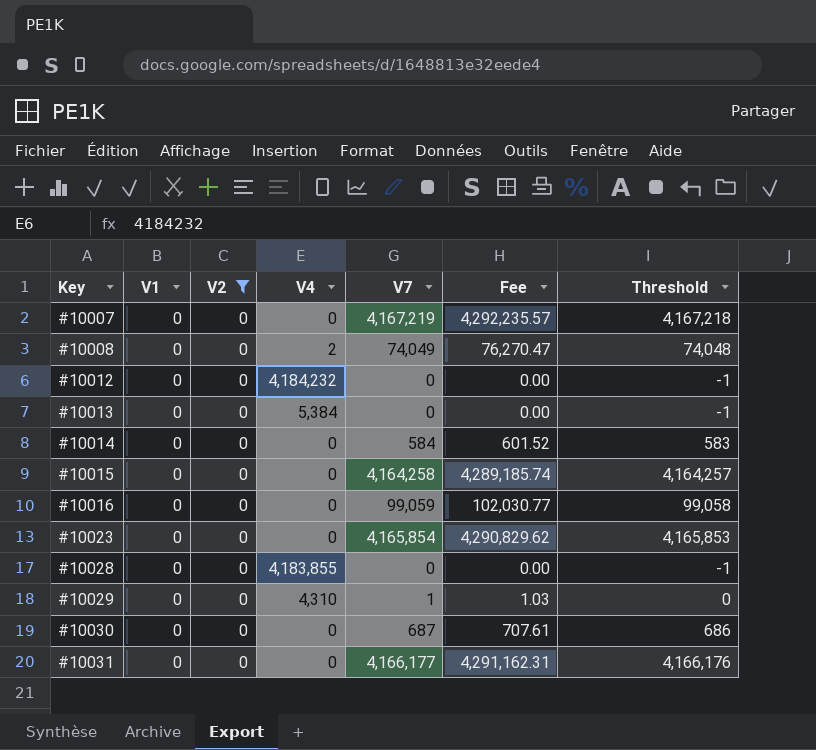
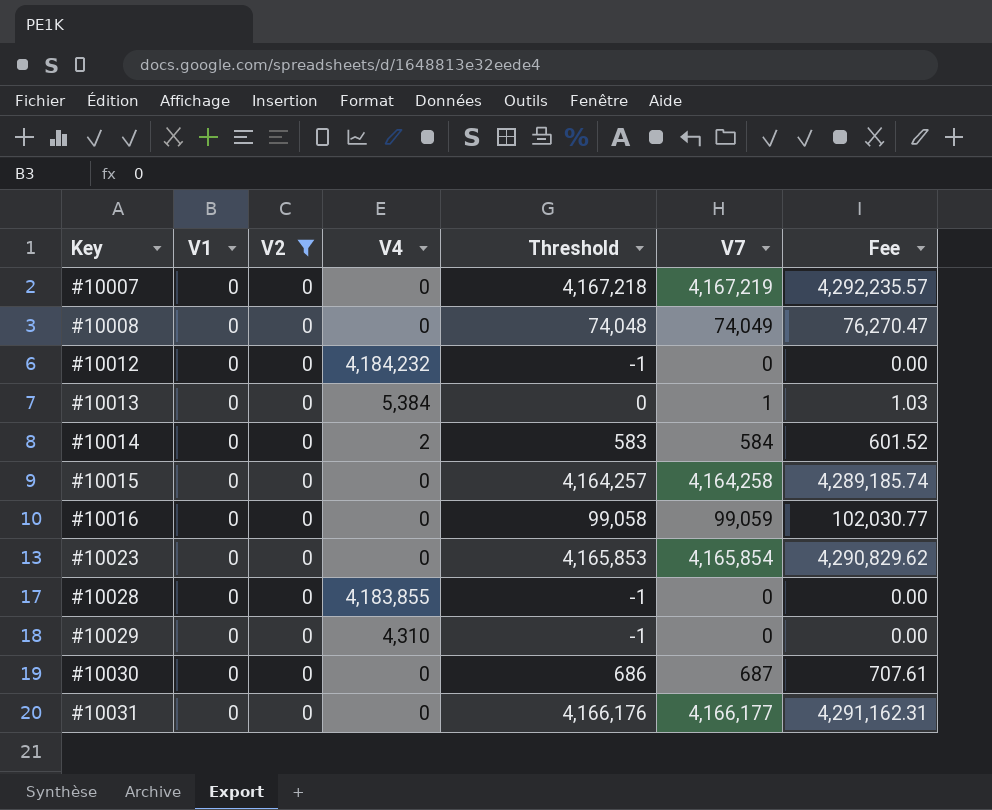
column Threshold | position: 7 -> 5
#10008 | V4: 2 -> 0
#10013 | Threshold: -1 -> 0
#10013 | V7: 0 -> 1
#10013 | Fee: 0.00 -> 1.03
#10014 | V4: 0 -> 2
#10029 | Threshold: 0 -> -1
#10029 | V7: 1 -> 0
#10029 | Fee: 1.03 -> 0.00

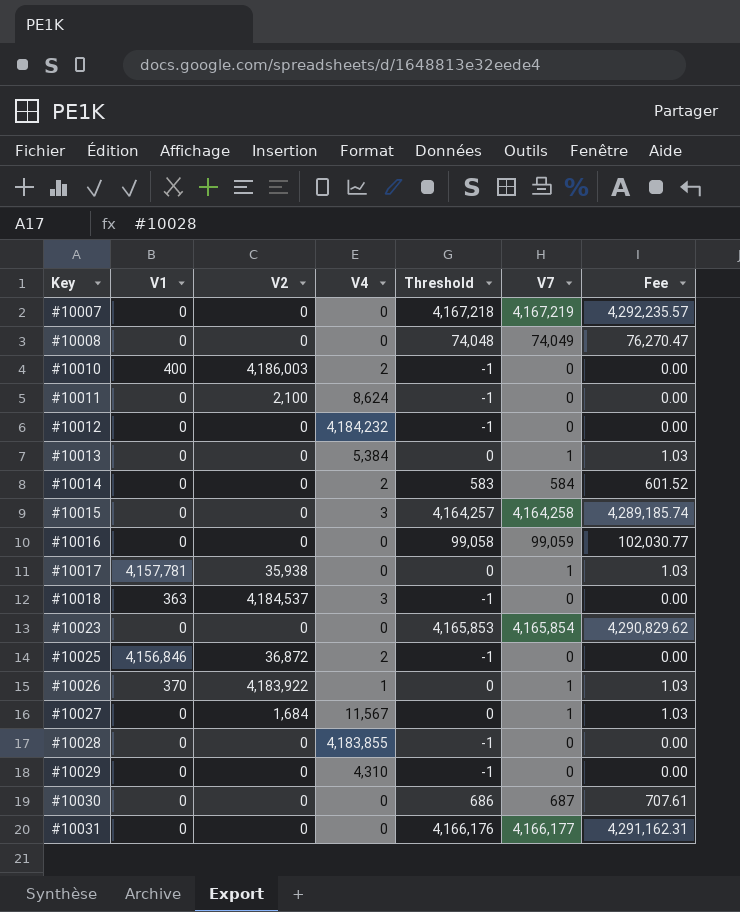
filter: V2 = 0 -> none
#10015 | V4: 0 -> 3

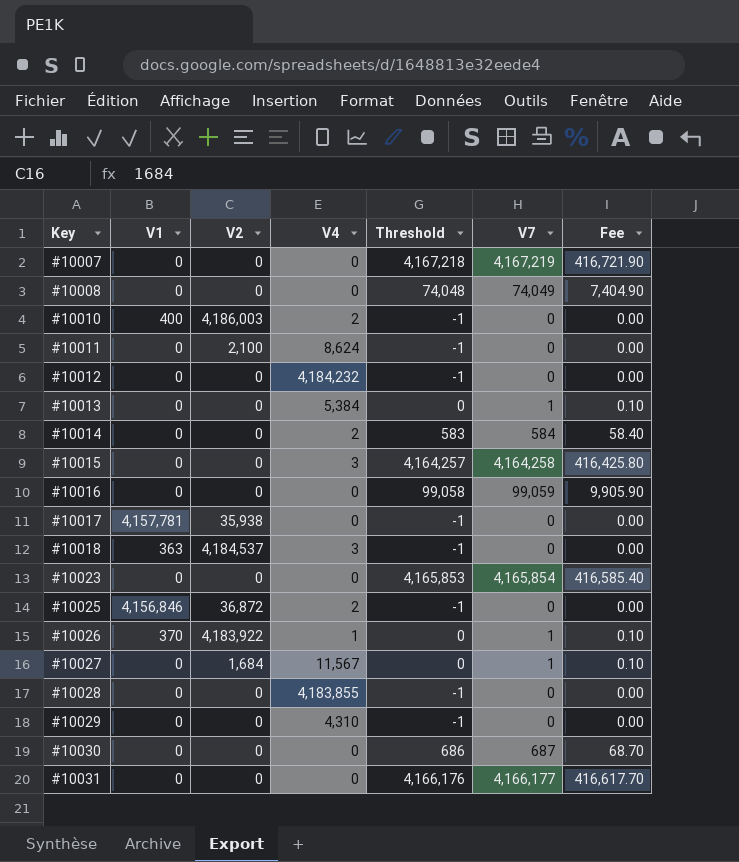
column Fee | formula: [V7] * 1.03 -> [V7] * 0.1
#10017 | Threshold: 0 -> -1
#10017 | V7: 1 -> 0

